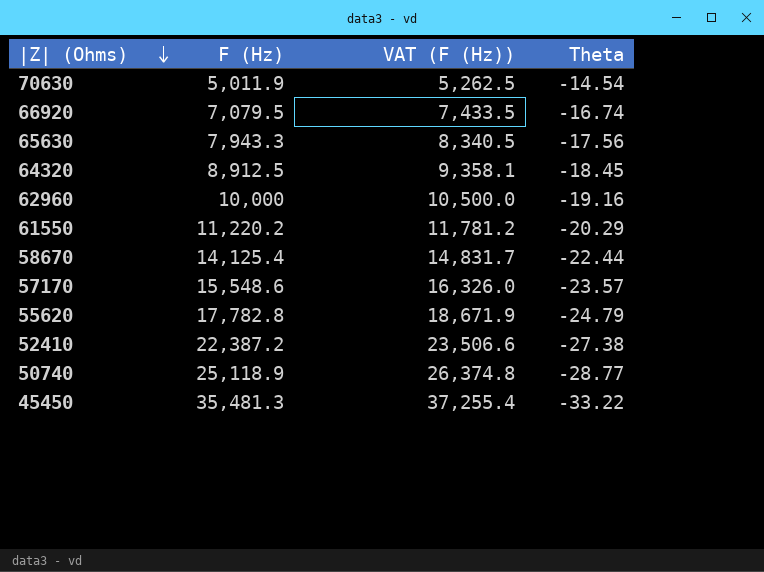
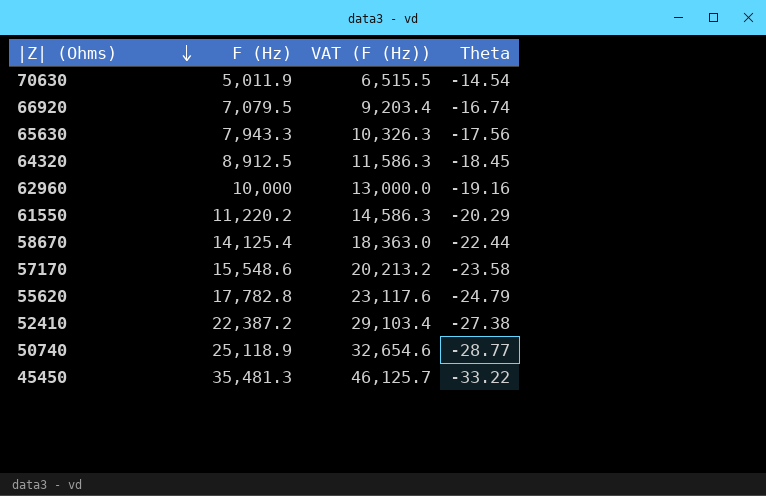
column VAT (F (Hz)) | formula: [F (Hz)] * 1.05 -> [F (Hz)] * 1.3
57170 | Theta: -23.57 -> -23.58

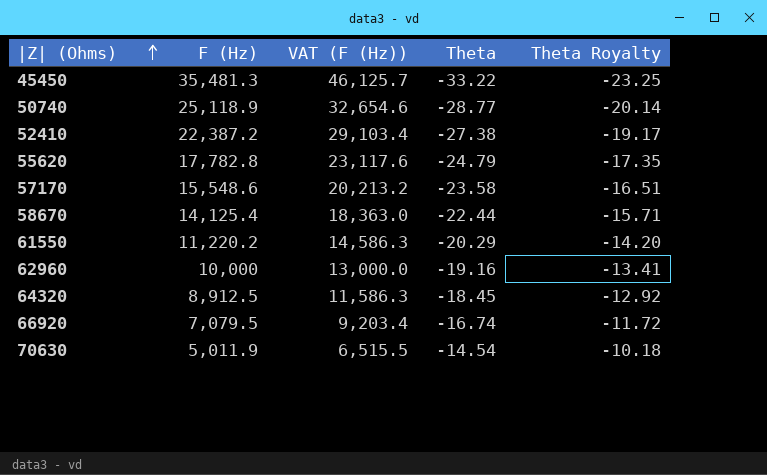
row order: |Z| (Ohms) descending -> |Z| (Ohms) ascending
column Theta Royalty | formula: none -> [Theta] * 0.7
row 65630: 7,943.3 | 10,326.3 | -17.56 -> none

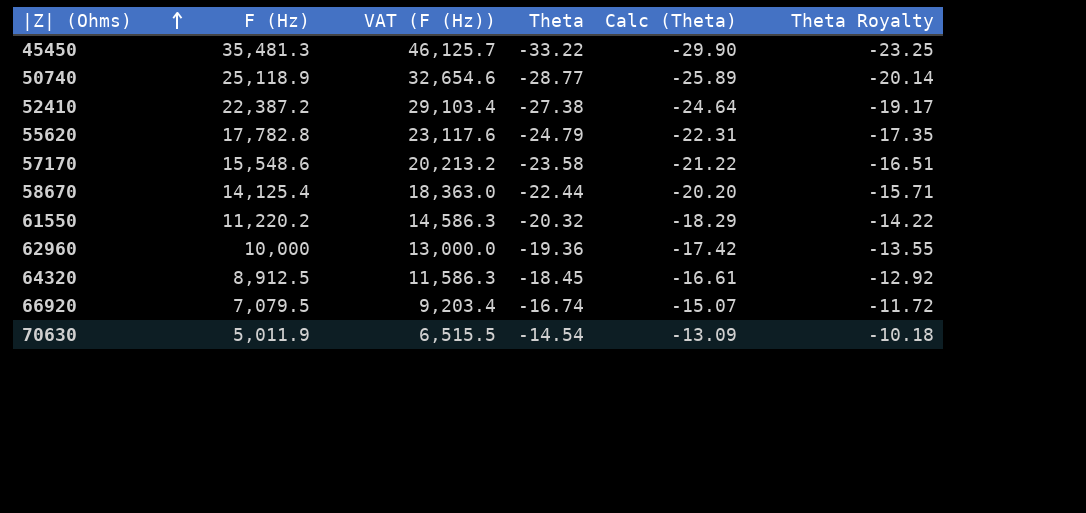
column Calc (Theta) | formula: none -> [Theta] * 0.9
61550 | Theta: -20.29 -> -20.32
61550 | Theta Royalty: -14.20 -> -14.22
62960 | Theta: -19.16 -> -19.36
62960 | Theta Royalty: -13.41 -> -13.55

